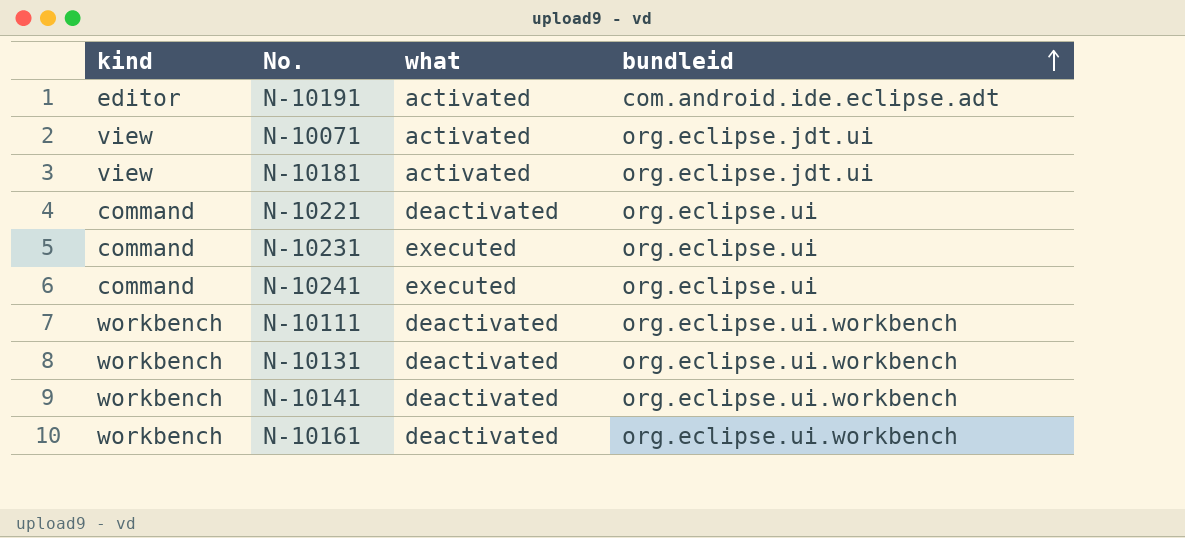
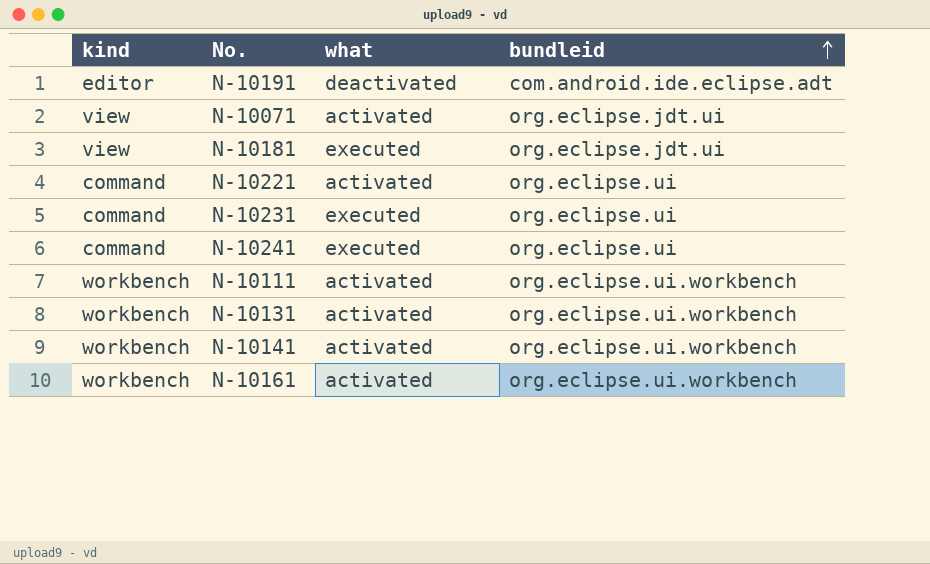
N-10191 | what: activated -> deactivated
N-10181 | what: activated -> executed
N-10221 | what: deactivated -> activated
N-10111 | what: deactivated -> activated
N-10131 | what: deactivated -> activated
N-10141 | what: deactivated -> activated
N-10161 | what: deactivated -> activated

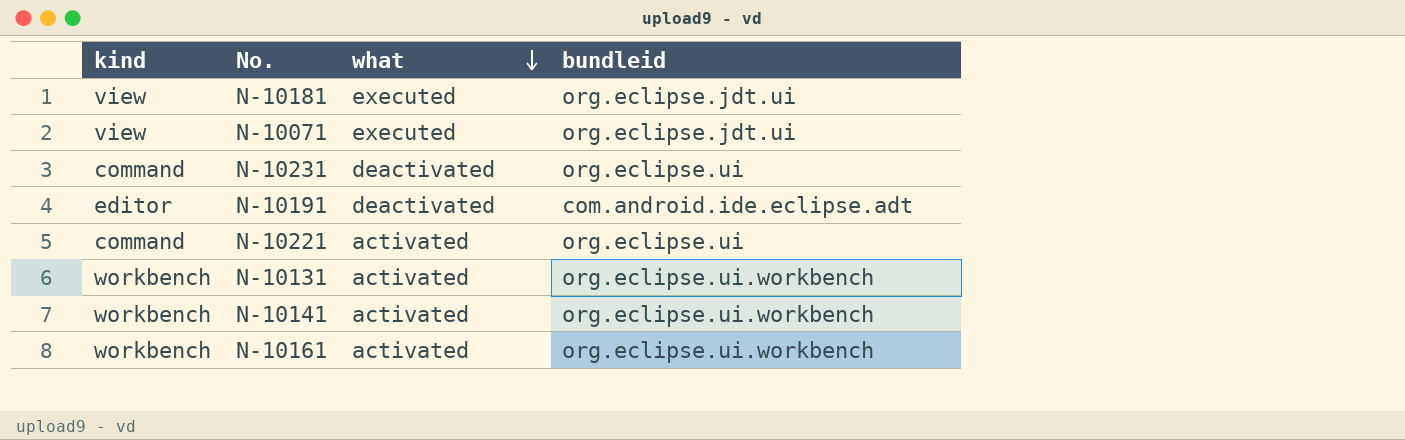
row order: bundleid ascending -> what descending
row N-10241: command | executed | org.eclipse.ui -> none
row N-10111: workbench | activated | org.eclipse.ui.workbench -> none
N-10071 | what: activated -> executed
N-10231 | what: executed -> deactivated

